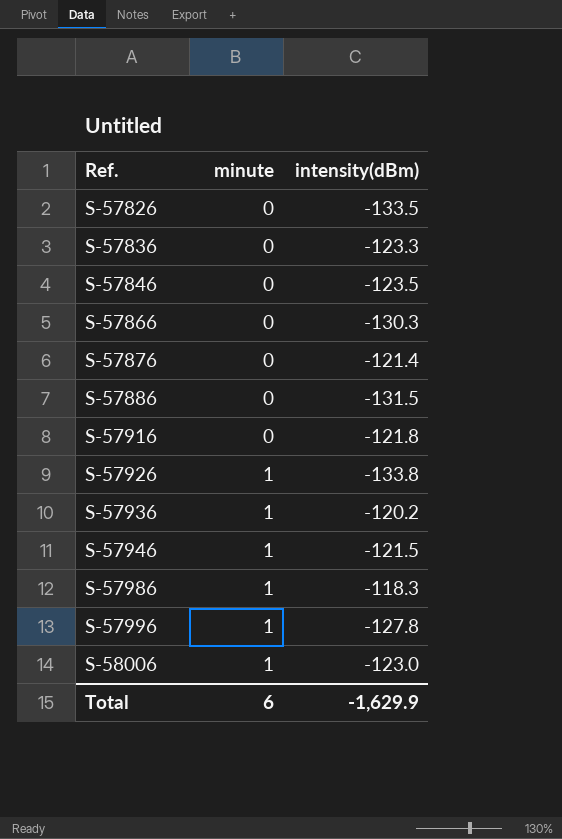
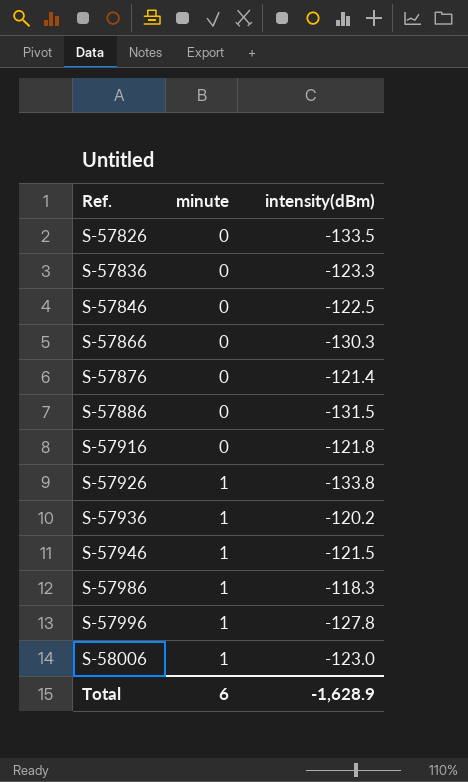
S-57846 | intensity(dBm): -123.5 -> -122.5
Total | intensity(dBm): -1,629.9 -> -1,628.9

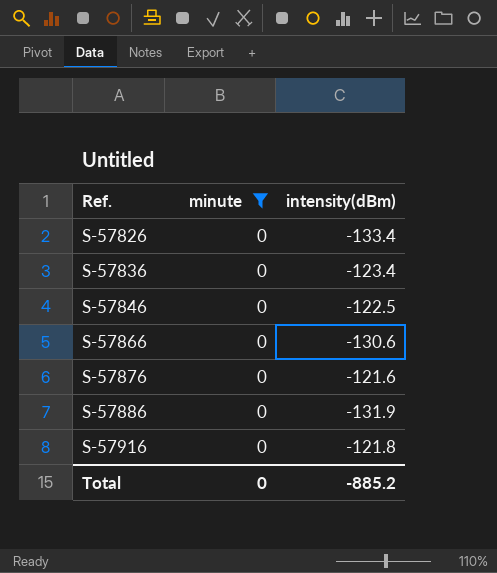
filter: none -> minute = 0
S-57826 | intensity(dBm): -133.5 -> -133.4
S-57836 | intensity(dBm): -123.3 -> -123.4
S-57866 | intensity(dBm): -130.3 -> -130.6
S-57876 | intensity(dBm): -121.4 -> -121.6
S-57886 | intensity(dBm): -131.5 -> -131.9
Total | minute: 6 -> 0
Total | intensity(dBm): -1,628.9 -> -885.2

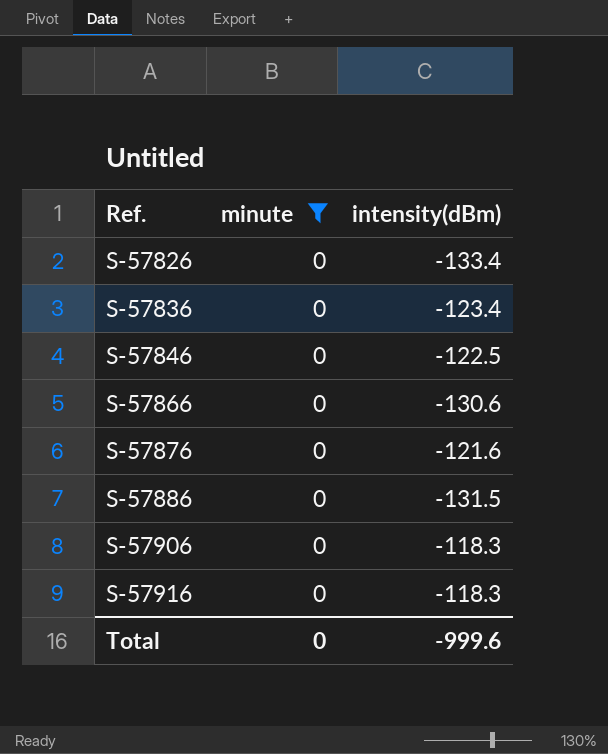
S-57886 | intensity(dBm): -131.9 -> -131.5
row S-57906: none -> 0 | -118.3
S-57916 | intensity(dBm): -121.8 -> -118.3
Total | intensity(dBm): -885.2 -> -999.6

